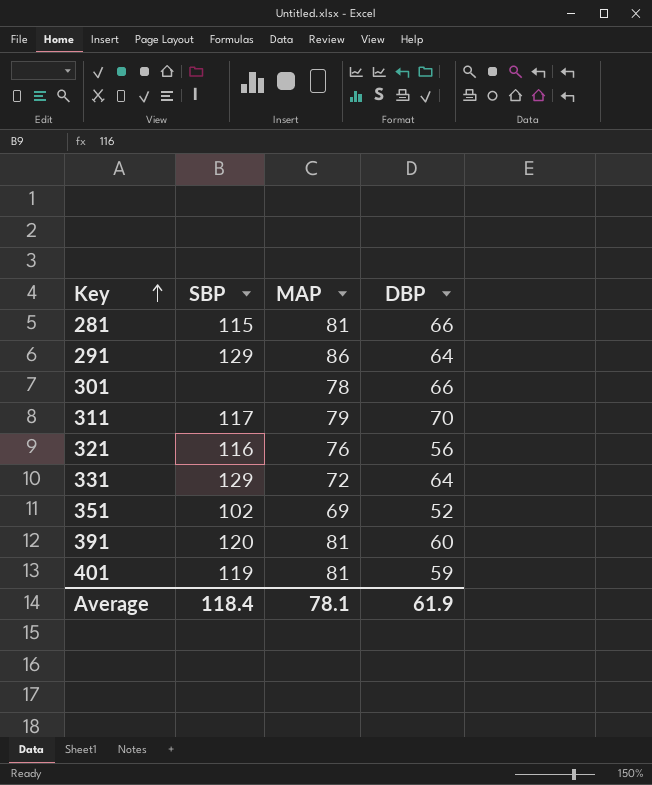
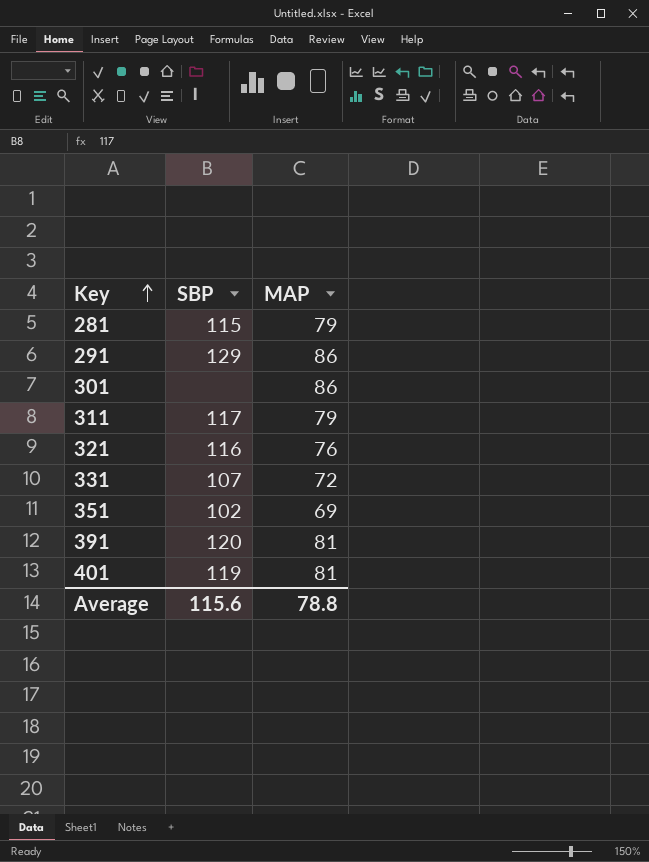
column DBP | position: 4 -> none
281 | MAP: 81 -> 79
301 | MAP: 78 -> 86
331 | SBP: 129 -> 107
Average | SBP: 118.4 -> 115.6
Average | MAP: 78.1 -> 78.8

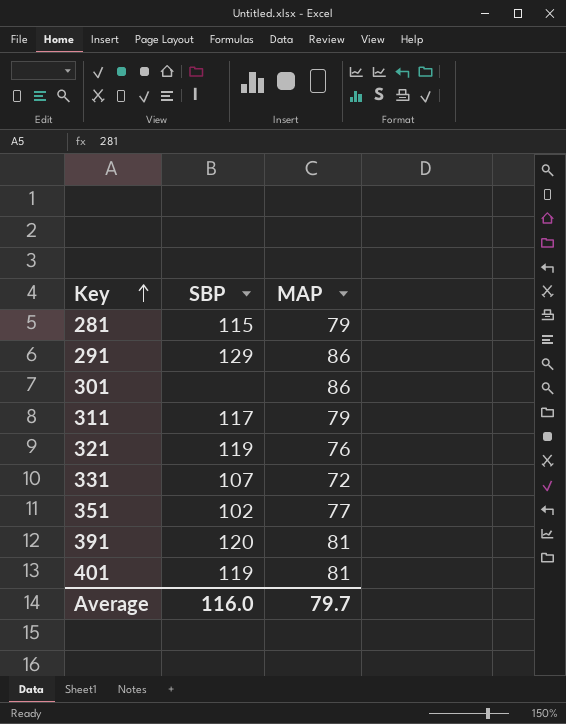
321 | SBP: 116 -> 119
351 | MAP: 69 -> 77
Average | SBP: 115.6 -> 116.0
Average | MAP: 78.8 -> 79.7

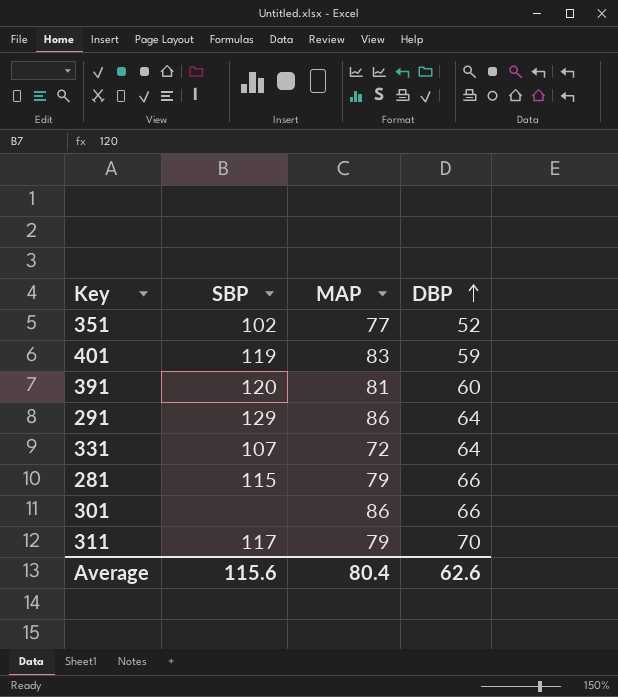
row order: Key ascending -> DBP ascending
column DBP | position: none -> 4
row 321: 119 | 76 -> none
401 | MAP: 81 -> 83
Average | SBP: 116.0 -> 115.6
Average | MAP: 79.7 -> 80.4

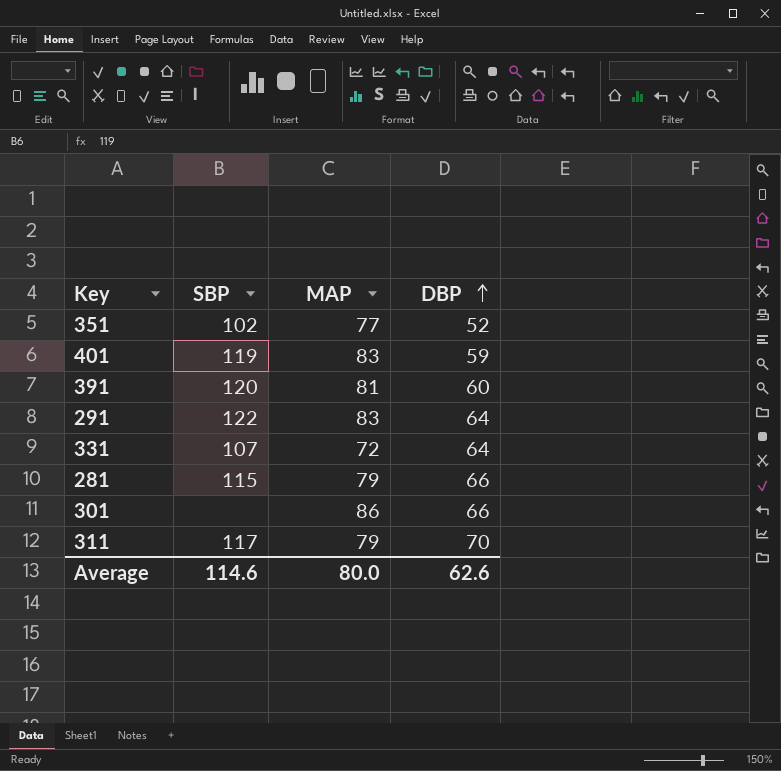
291 | SBP: 129 -> 122
291 | MAP: 86 -> 83
Average | SBP: 115.6 -> 114.6
Average | MAP: 80.4 -> 80.0

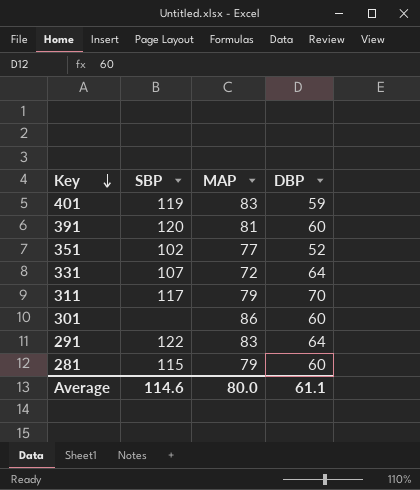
row order: DBP ascending -> Key descending
301 | DBP: 66 -> 60
281 | DBP: 66 -> 60
Average | DBP: 62.6 -> 61.1

